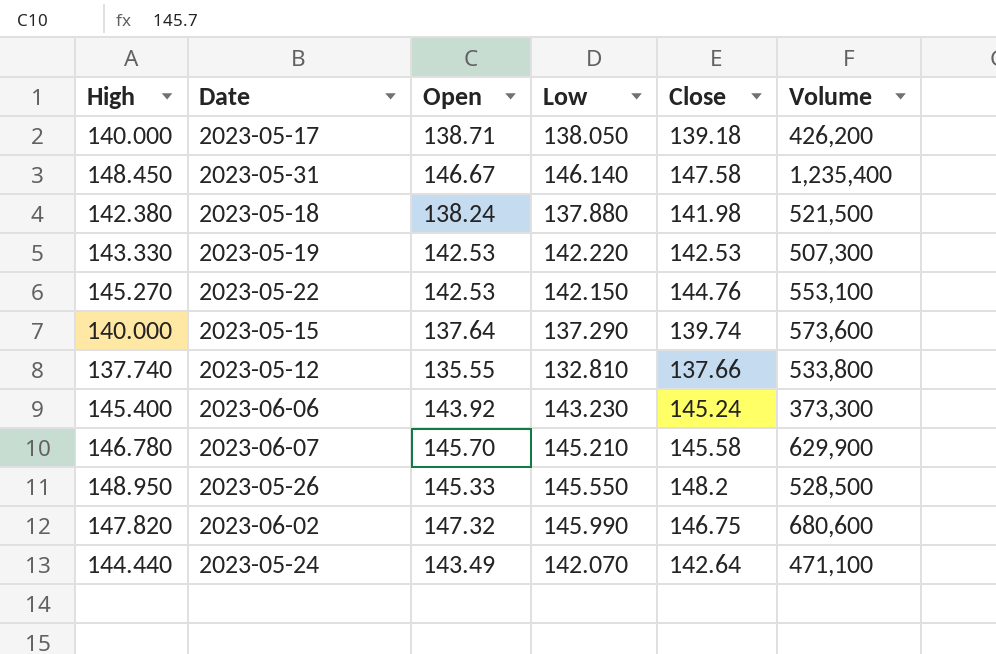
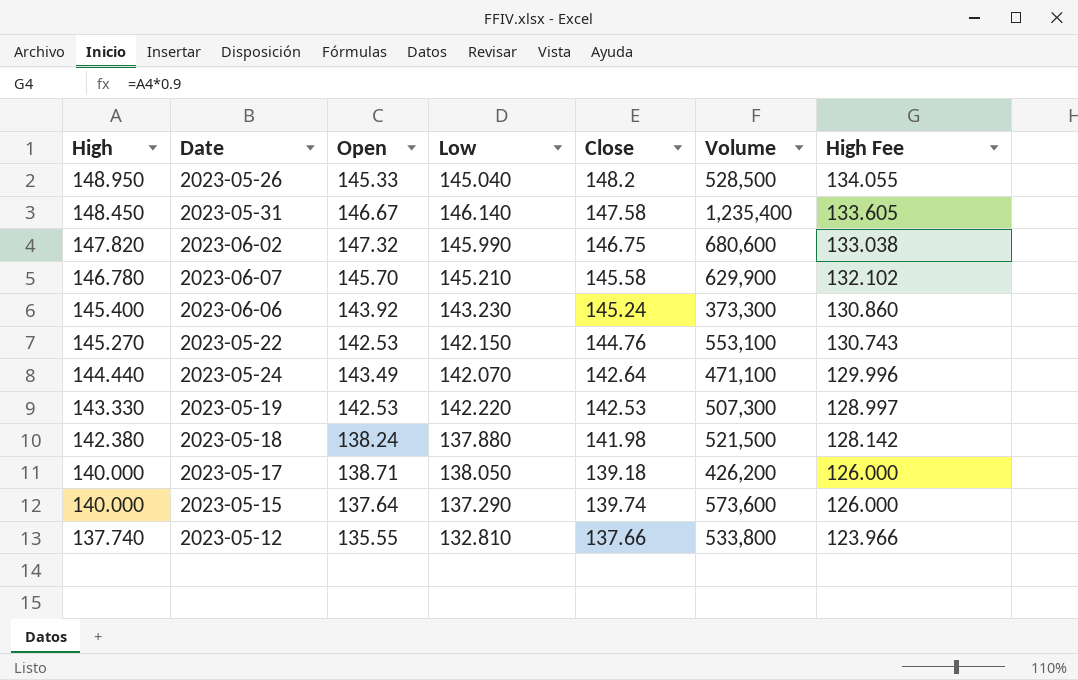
row order: none -> High descending
column High Fee | formula: none -> [High] * 0.9
2023-05-26 | Low: 145.550 -> 145.040

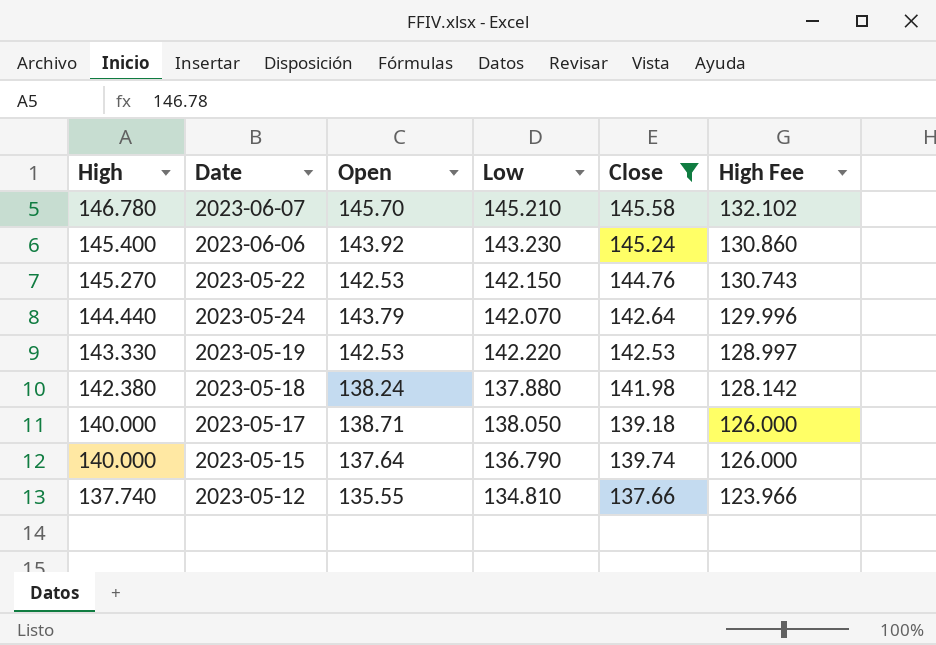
filter: none -> Close <= 145.58
column Volume | position: 6 -> none
2023-05-24 | Open: 143.49 -> 143.79
2023-05-15 | Low: 137.290 -> 136.790
2023-05-12 | Low: 132.810 -> 134.810

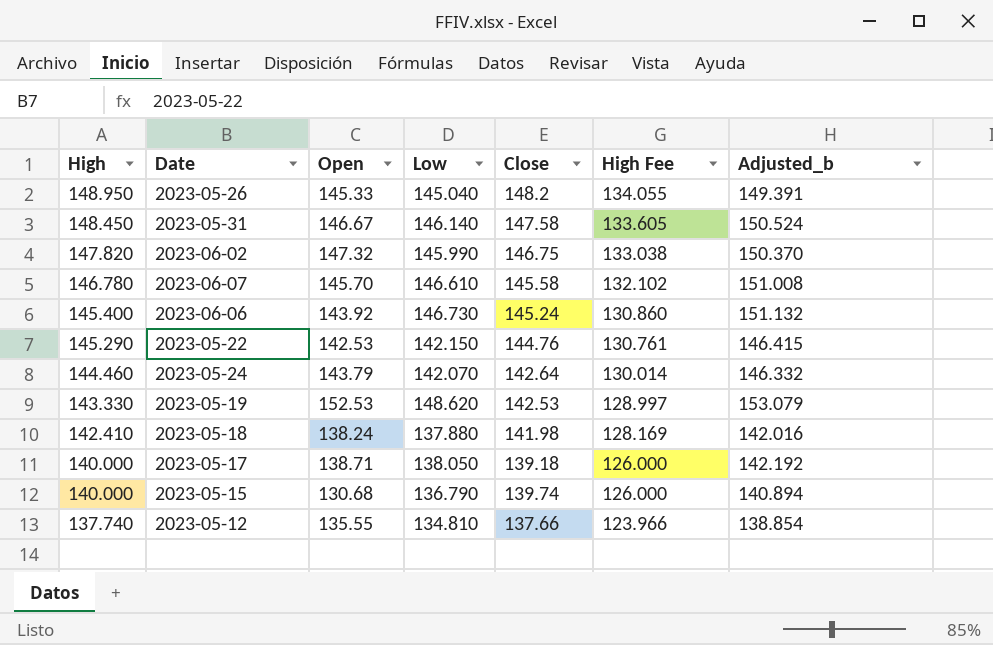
filter: Close <= 145.58 -> none
column Adjusted_b | formula: none -> [Low] * 1.03
2023-06-07 | Low: 145.210 -> 146.610
2023-06-06 | Low: 143.230 -> 146.730
2023-05-22 | High: 145.270 -> 145.290
2023-05-22 | High Fee: 130.743 -> 130.761
2023-05-24 | High: 144.440 -> 144.460
2023-05-24 | High Fee: 129.996 -> 130.014
2023-05-19 | Open: 142.53 -> 152.53
2023-05-19 | Low: 142.220 -> 148.620
2023-05-18 | High: 142.380 -> 142.410
2023-05-18 | High Fee: 128.142 -> 128.169
2023-05-15 | Open: 137.64 -> 130.68

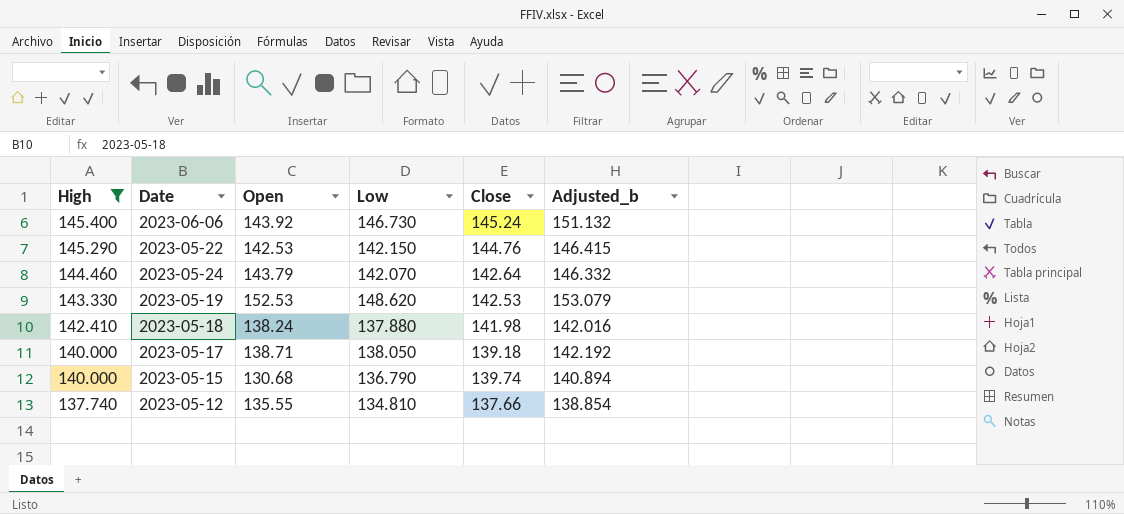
filter: none -> High <= 145.400
column High Fee | formula: [High] * 0.9 -> none

